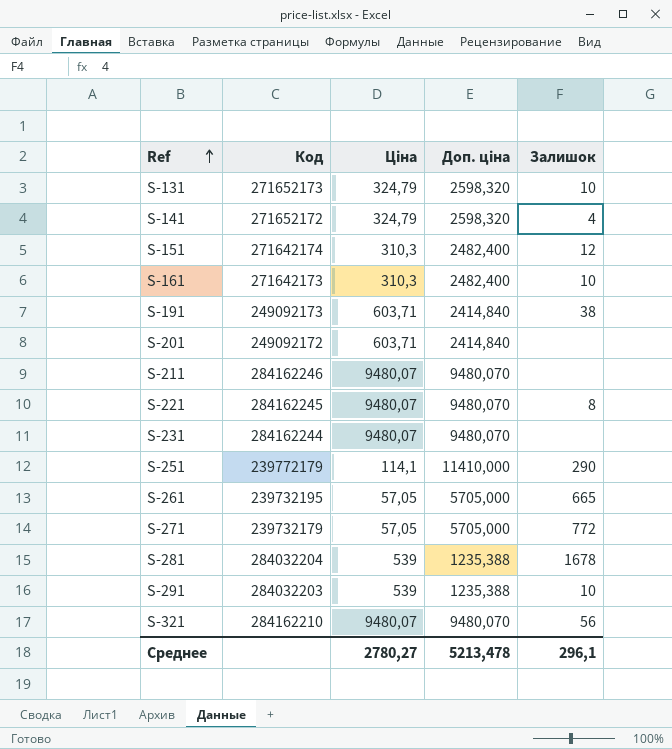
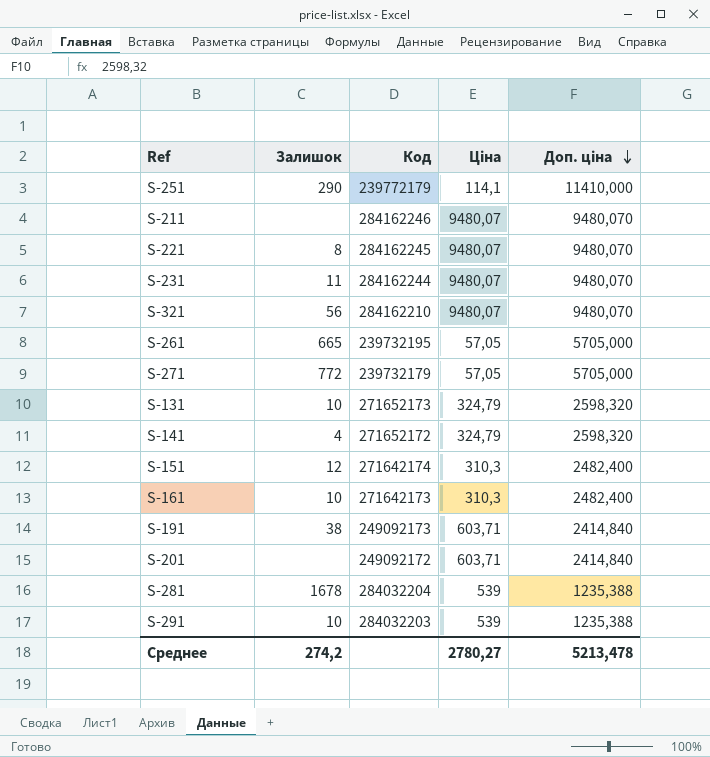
row order: Ref ascending -> Доп. ціна descending
column Залишок | position: 5 -> 2
S-231 | Залишок: none -> 11
Среднее | Залишок: 296,1 -> 274,2

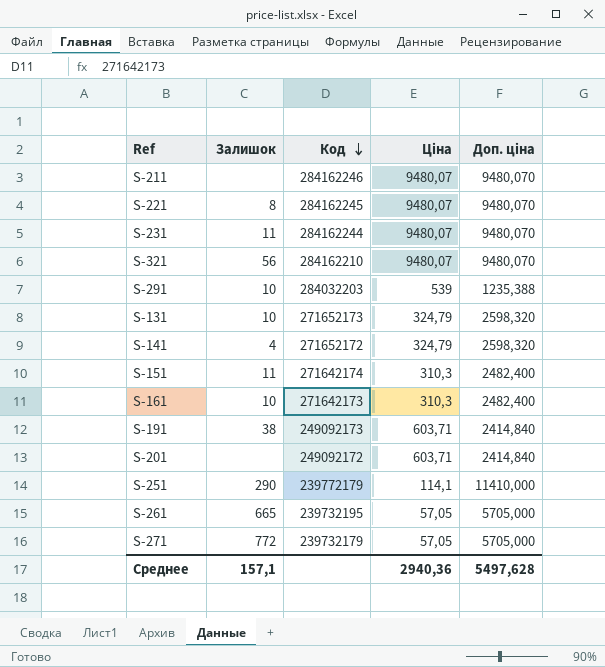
row order: Доп. ціна descending -> Код descending
row S-281: 1678 | 284032204 | 539 | 1235,388 -> none
S-151 | Залишок: 12 -> 11
Среднее | Залишок: 274,2 -> 157,1
Среднее | Ціна: 2780,27 -> 2940,36
Среднее | Доп. ціна: 5213,478 -> 5497,628

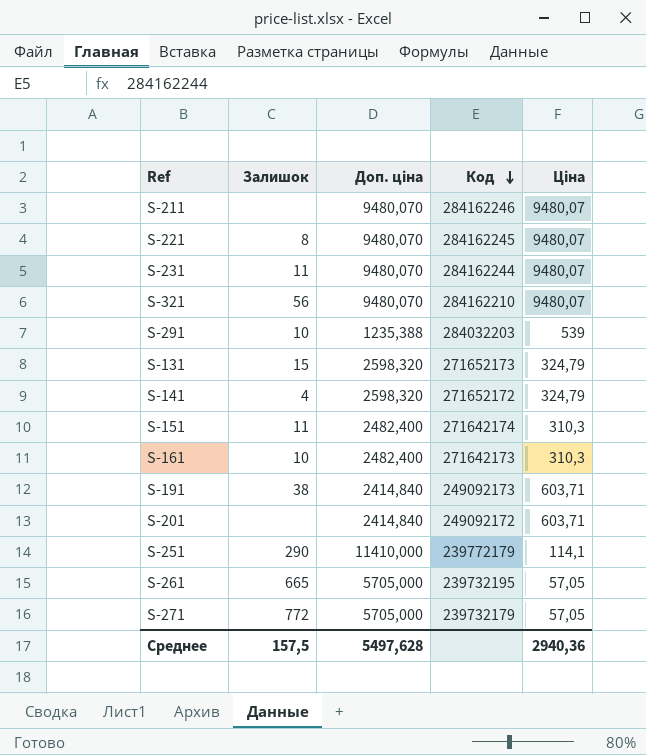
column Доп. ціна | position: 5 -> 3
S-131 | Залишок: 10 -> 15
Среднее | Залишок: 157,1 -> 157,5

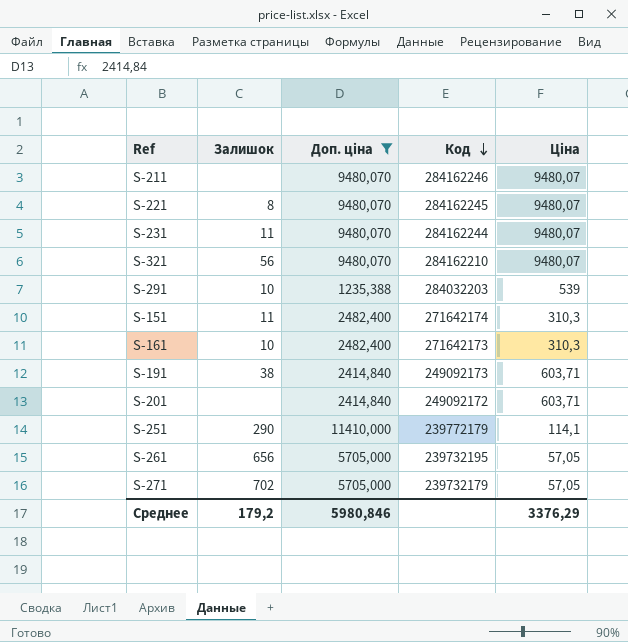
filter: none -> Доп. ціна != 2598,320
S-261 | Залишок: 665 -> 656
S-271 | Залишок: 772 -> 702
Среднее | Залишок: 157,5 -> 179,2
Среднее | Доп. ціна: 5497,628 -> 5980,846
Среднее | Ціна: 2940,36 -> 3376,29

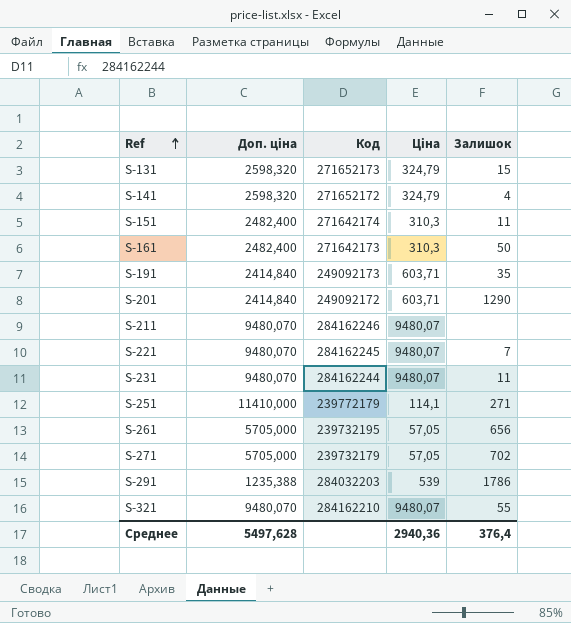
filter: Доп. ціна != 2598,320 -> none
row order: Код descending -> Ref ascending
column Залишок | position: 2 -> 5
S-161 | Залишок: 10 -> 50
S-191 | Залишок: 38 -> 35
S-201 | Залишок: none -> 1290
S-221 | Залишок: 8 -> 7
S-251 | Залишок: 290 -> 271
S-291 | Залишок: 10 -> 1786
S-321 | Залишок: 56 -> 55
Среднее | Доп. ціна: 5980,846 -> 5497,628
Среднее | Ціна: 3376,29 -> 2940,36
Среднее | Залишок: 179,2 -> 376,4

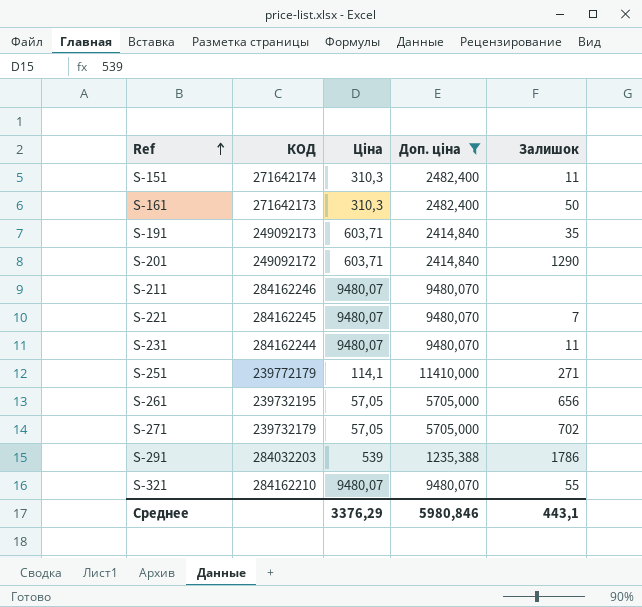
filter: none -> Доп. ціна != 2598,320
column name: Код -> КОД
column Доп. ціна | position: 2 -> 4
Среднее | Ціна: 2940,36 -> 3376,29
Среднее | Доп. ціна: 5497,628 -> 5980,846
Среднее | Залишок: 376,4 -> 443,1

